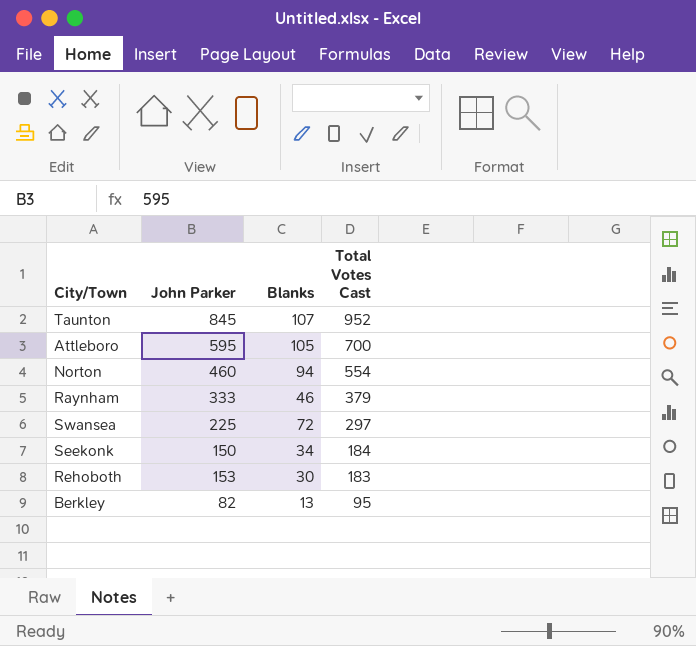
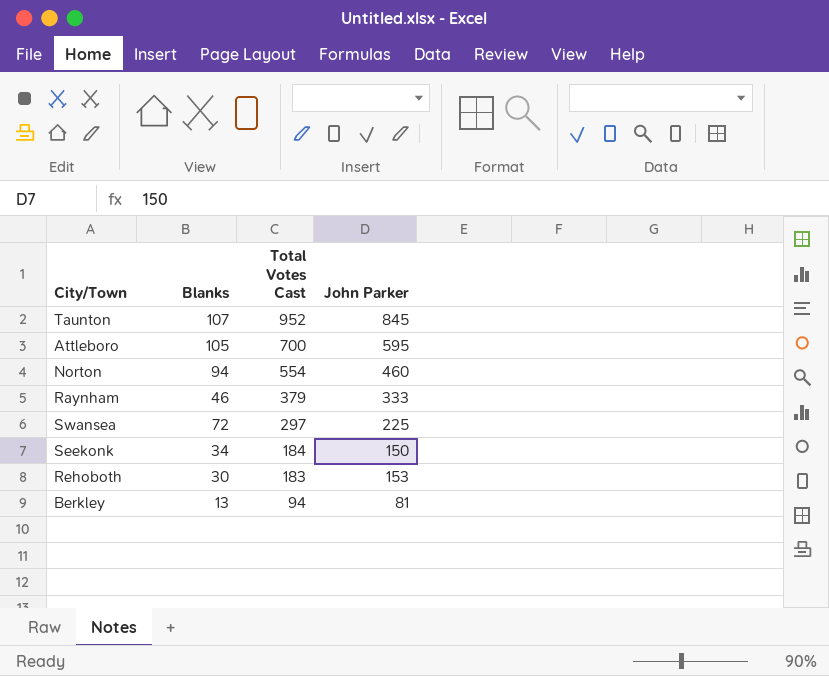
column John Parker | position: 2 -> 4
Berkley | Total Votes Cast: 95 -> 94
Berkley | John Parker: 82 -> 81

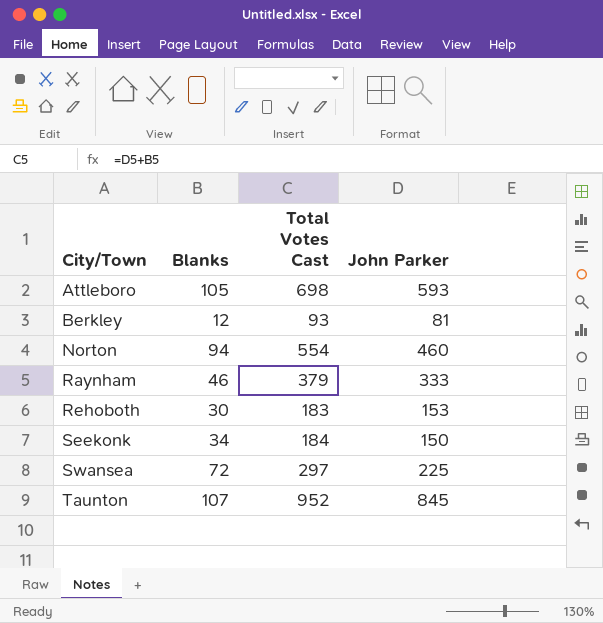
row order: Total Votes Cast descending -> City/Town ascending
Attleboro | Total Votes Cast: 700 -> 698
Attleboro | John Parker: 595 -> 593
Berkley | Blanks: 13 -> 12
Berkley | Total Votes Cast: 94 -> 93

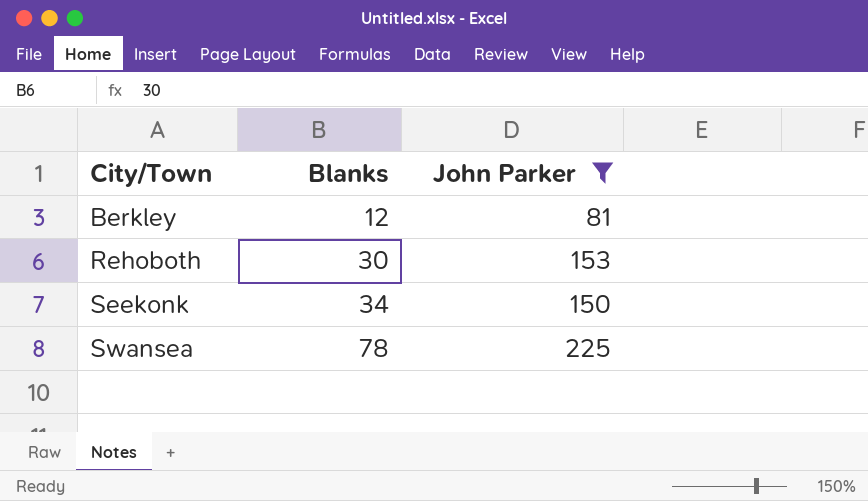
filter: none -> John Parker <= 225
column Total Votes Cast | formula: [Blanks] + [John Parker] -> none
Swansea | Blanks: 72 -> 78

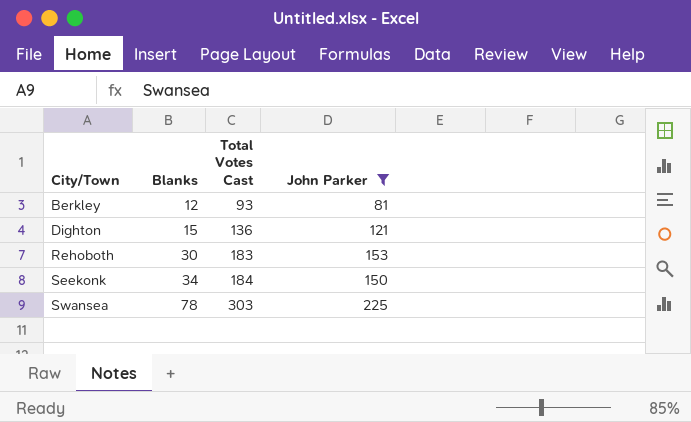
column Total Votes Cast | formula: none -> [Blanks] + [John Parker]
row Dighton: none -> 15 | 136 | 121

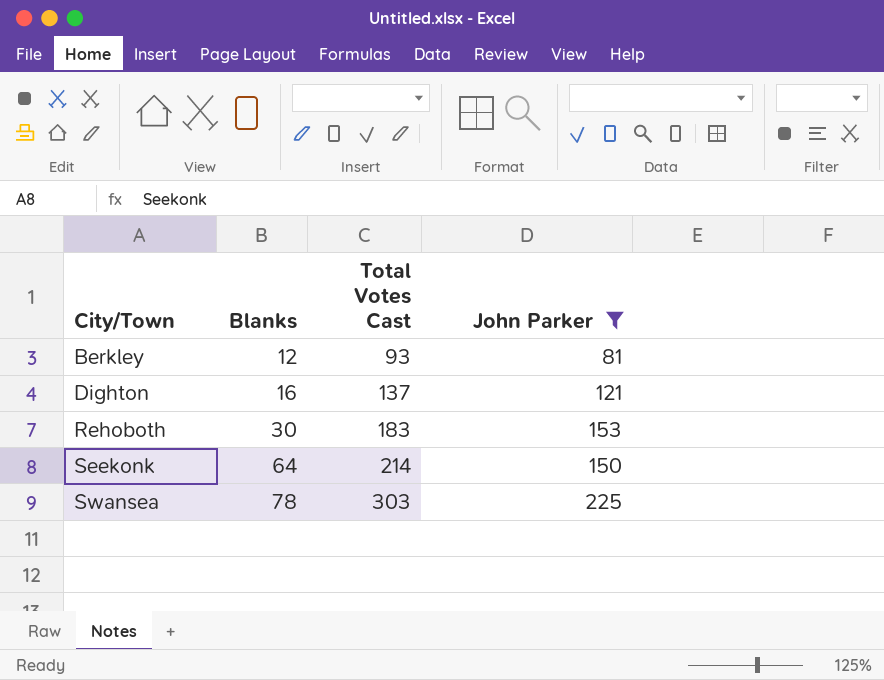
Dighton | Blanks: 15 -> 16
Dighton | Total Votes Cast: 136 -> 137
Seekonk | Blanks: 34 -> 64
Seekonk | Total Votes Cast: 184 -> 214

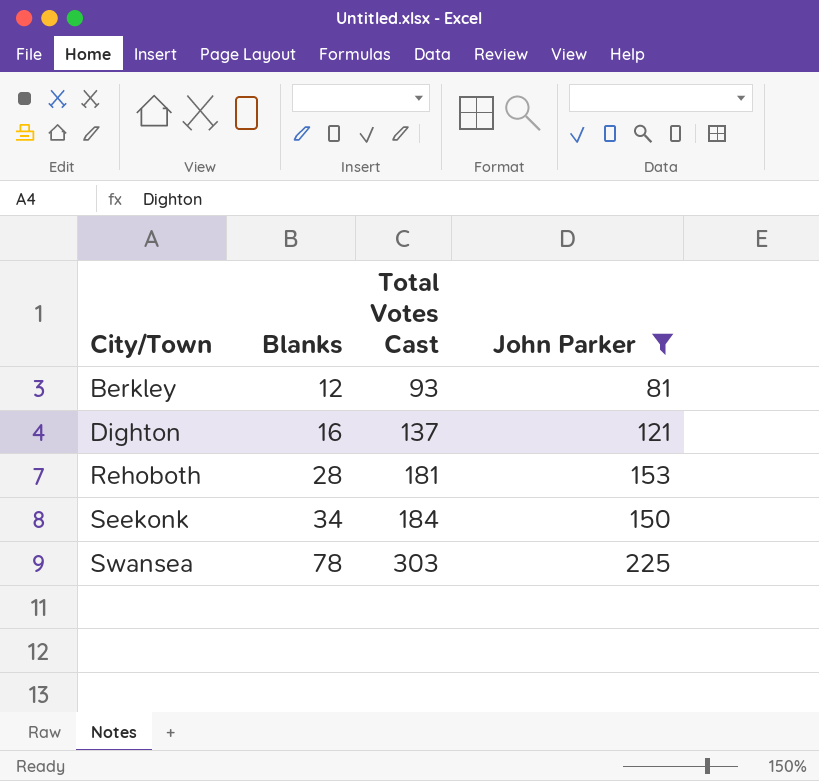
Rehoboth | Blanks: 30 -> 28
Rehoboth | Total Votes Cast: 183 -> 181
Seekonk | Blanks: 64 -> 34
Seekonk | Total Votes Cast: 214 -> 184

